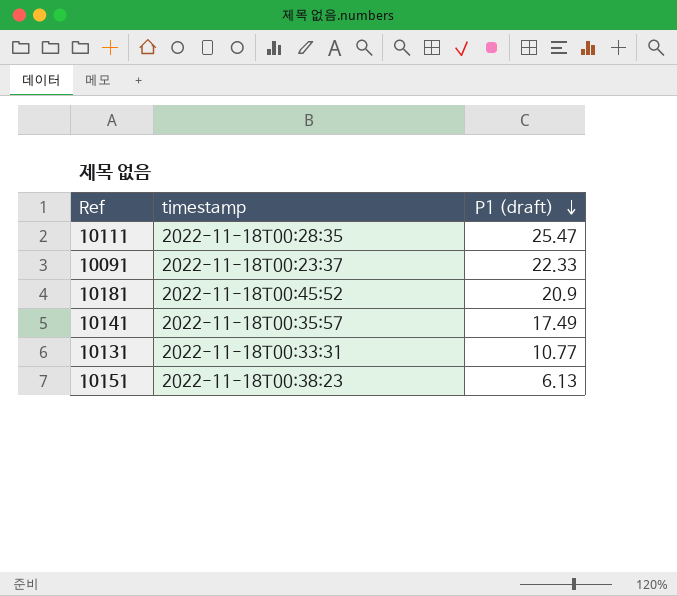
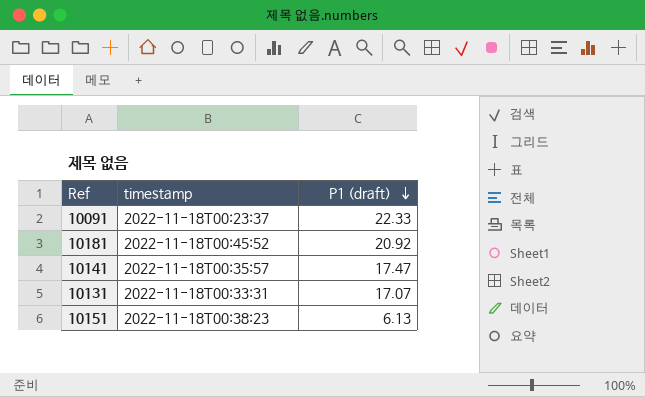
row 10111: 2022-11-18T00:28:35 | 25.47 -> none
10181 | P1 (draft): 20.9 -> 20.92
10141 | P1 (draft): 17.49 -> 17.47
10131 | P1 (draft): 10.77 -> 17.07

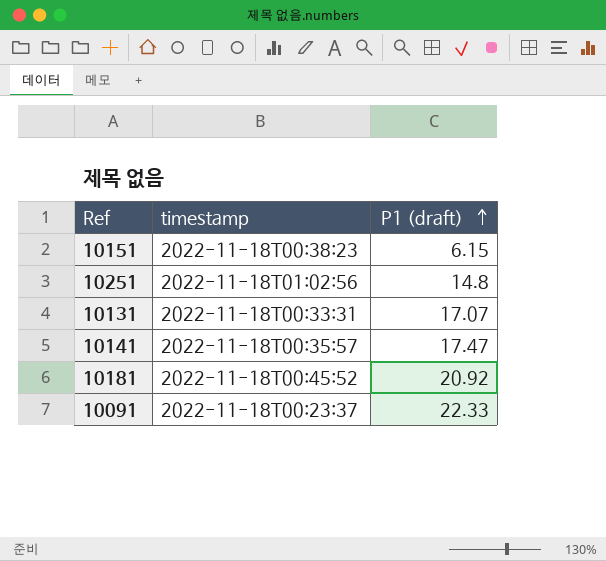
row order: P1 (draft) descending -> P1 (draft) ascending
10151 | P1 (draft): 6.13 -> 6.15
row 10251: none -> 2022-11-18T01:02:56 | 14.8

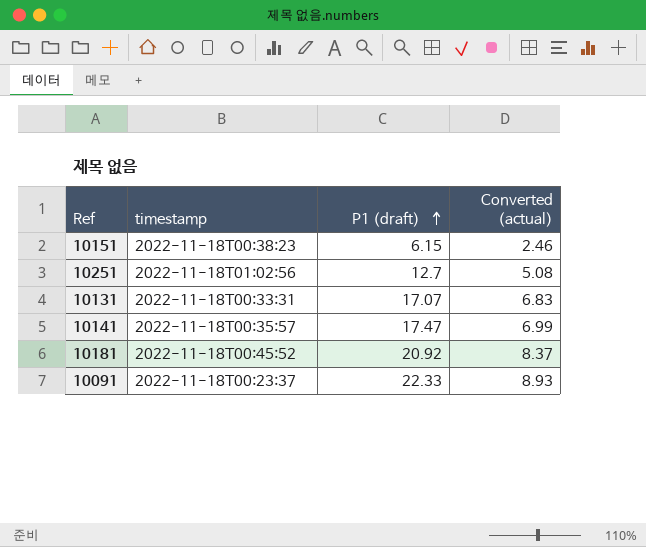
column Converted (actual) | formula: none -> [P1 (draft)] * 0.4
10251 | P1 (draft): 14.8 -> 12.7

